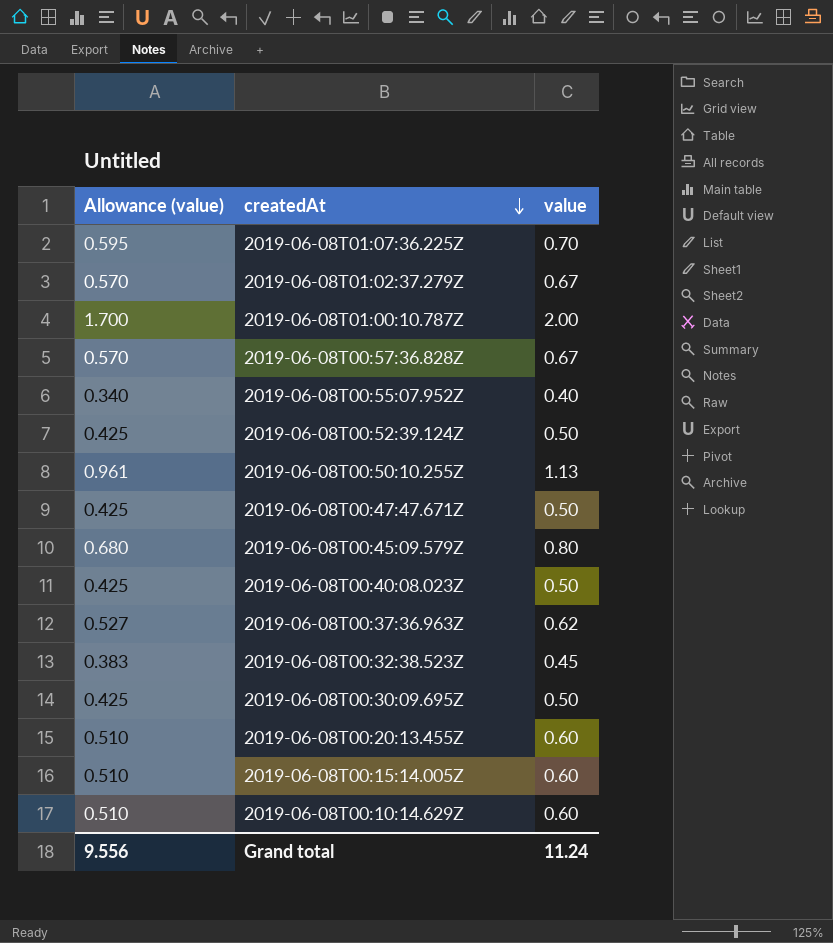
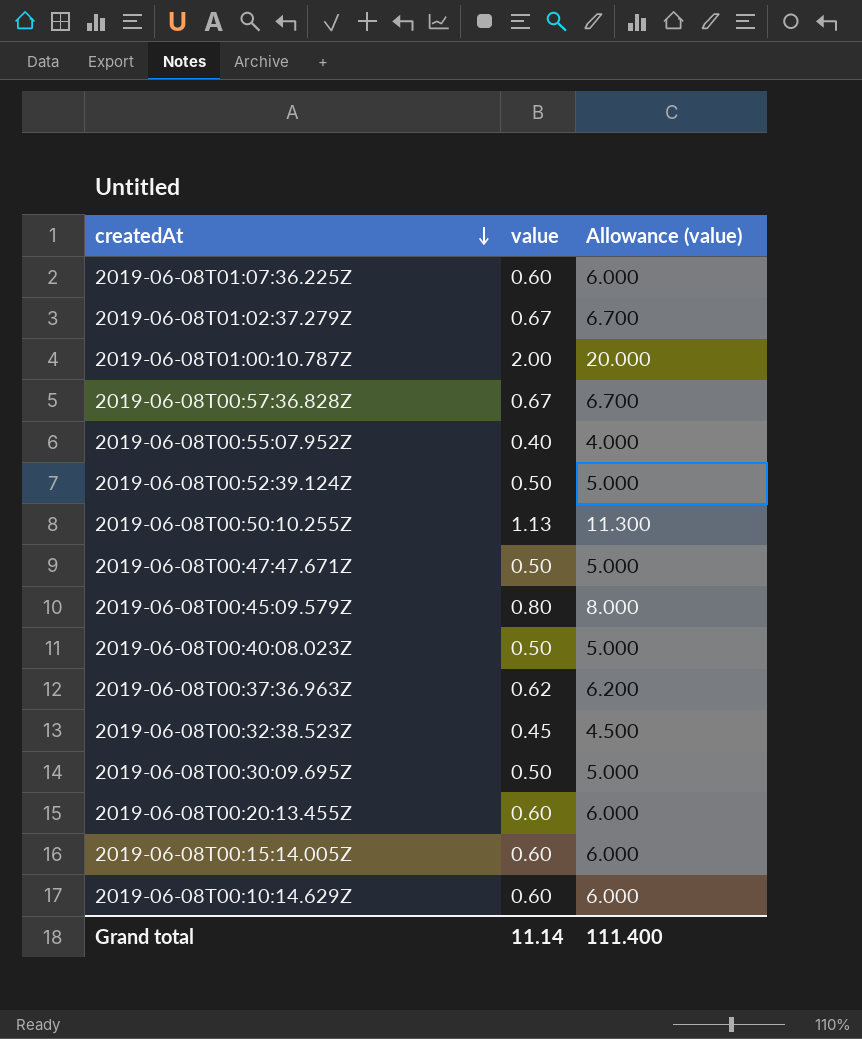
column Allowance (value) | formula: [value] * 0.85 -> [value] * 10
column Allowance (value) | position: 1 -> 3
2019-06-08T01:07:36.225Z | value: 0.70 -> 0.60
Grand total | value: 11.24 -> 11.14
Grand total | Allowance (value): 9.556 -> 111.400

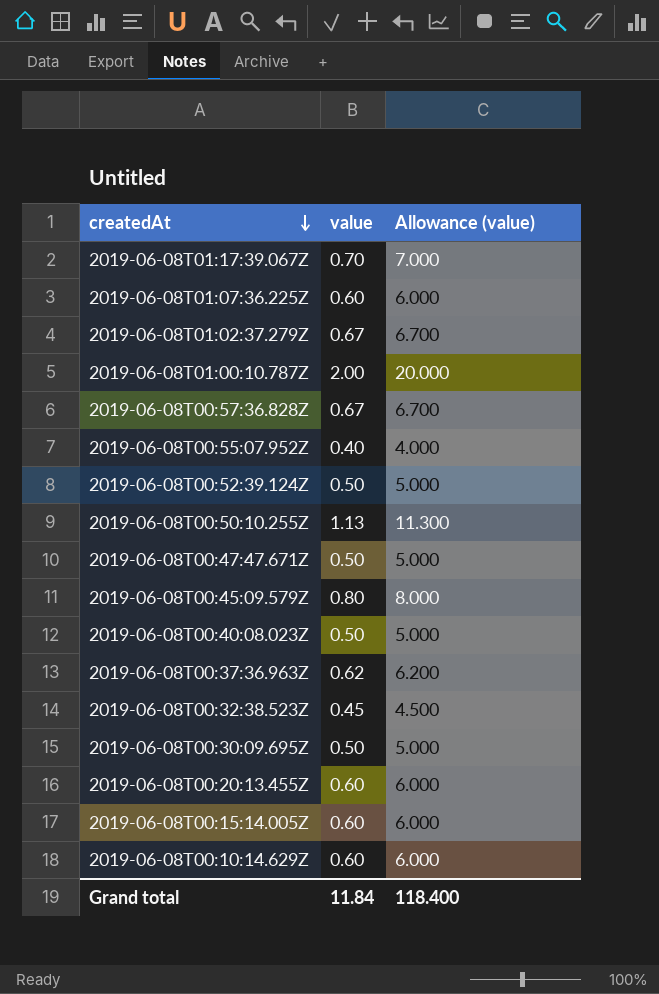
row 2019-06-08T01:17:39.067Z: none -> 0.70 | 7.000
Grand total | value: 11.14 -> 11.84
Grand total | Allowance (value): 111.400 -> 118.400

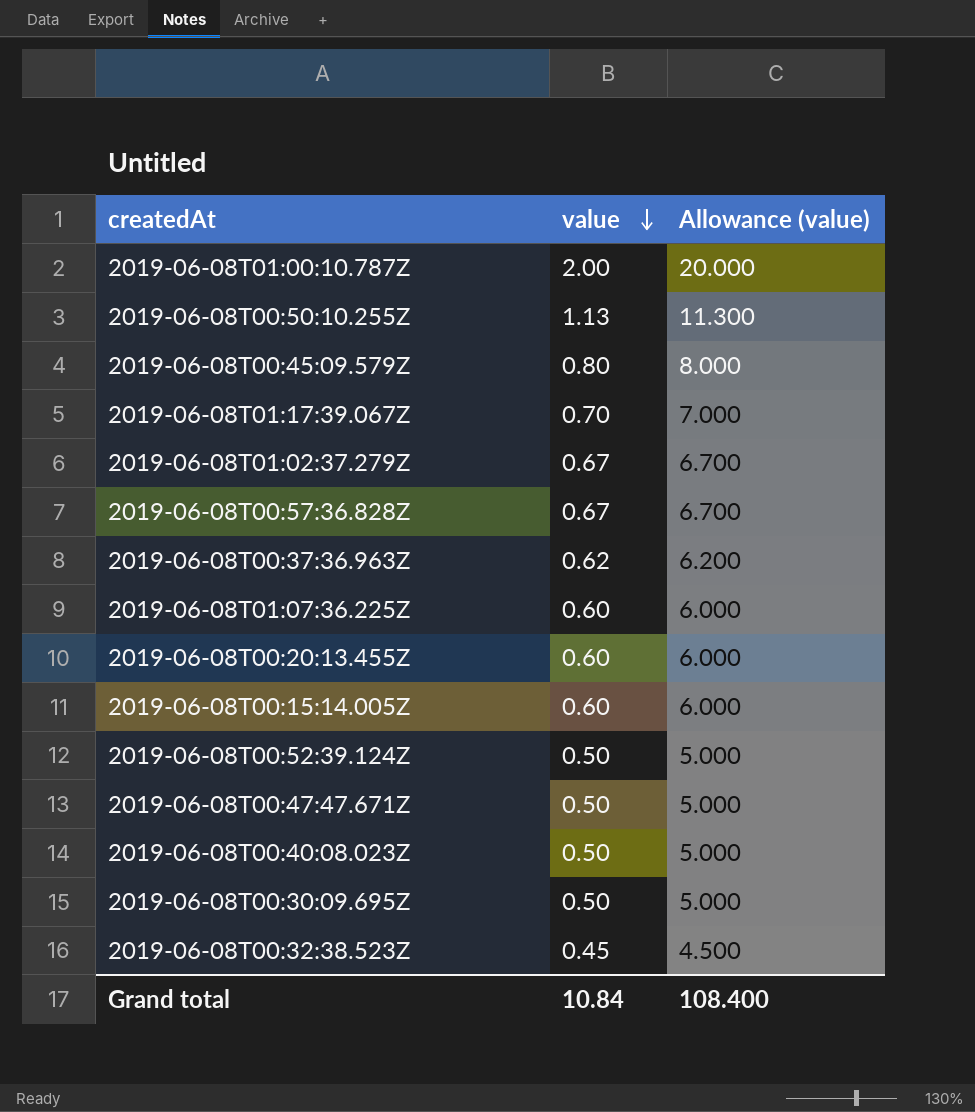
row order: createdAt descending -> value descending
row 2019-06-08T00:55:07.952Z: 0.40 | 4.000 -> none
row 2019-06-08T00:10:14.629Z: 0.60 | 6.000 -> none
Grand total | value: 11.84 -> 10.84
Grand total | Allowance (value): 118.400 -> 108.400

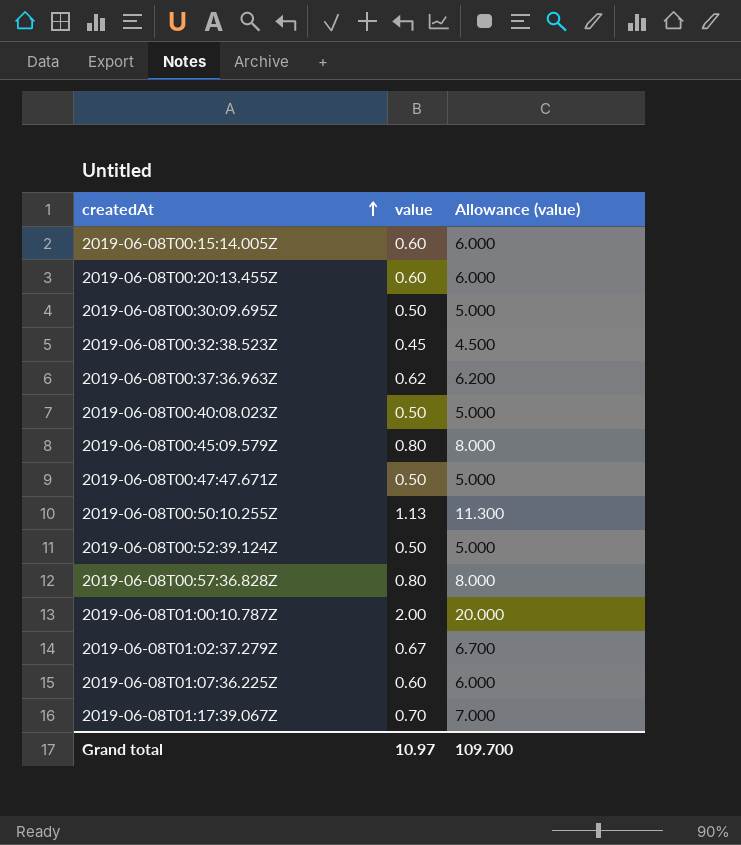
row order: value descending -> createdAt ascending
2019-06-08T00:57:36.828Z | value: 0.67 -> 0.80
2019-06-08T00:57:36.828Z | Allowance (value): 6.700 -> 8.000
Grand total | value: 10.84 -> 10.97
Grand total | Allowance (value): 108.400 -> 109.700

